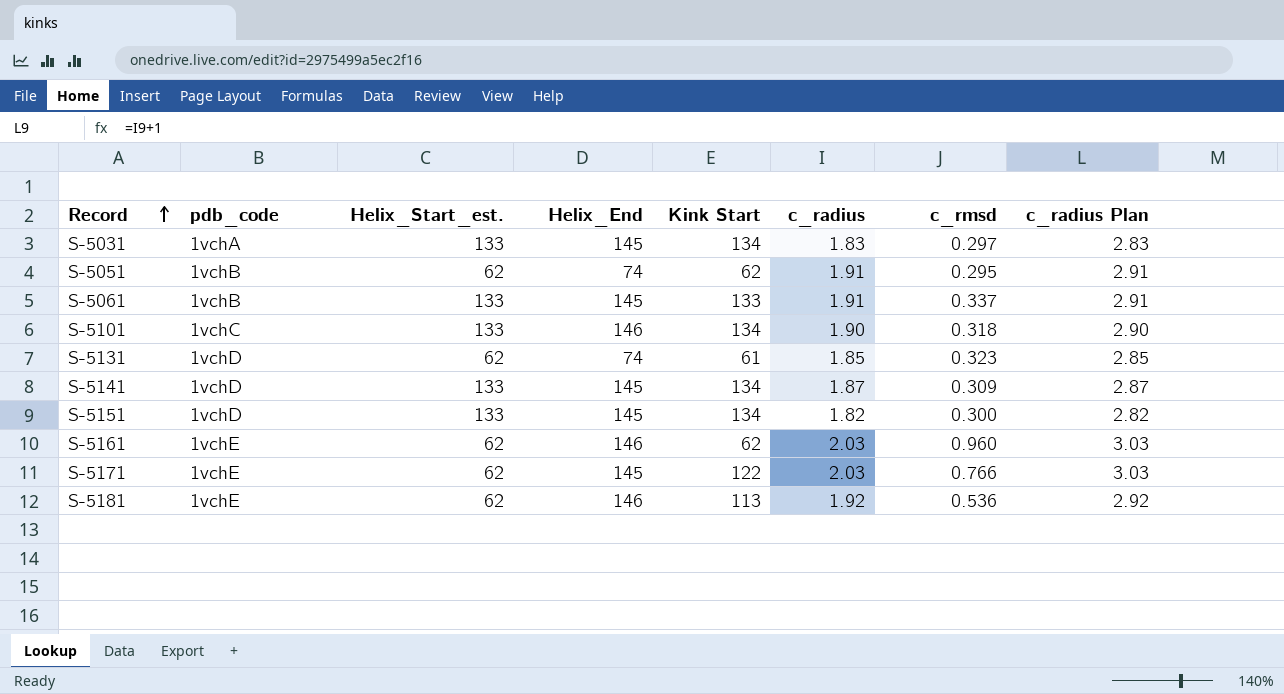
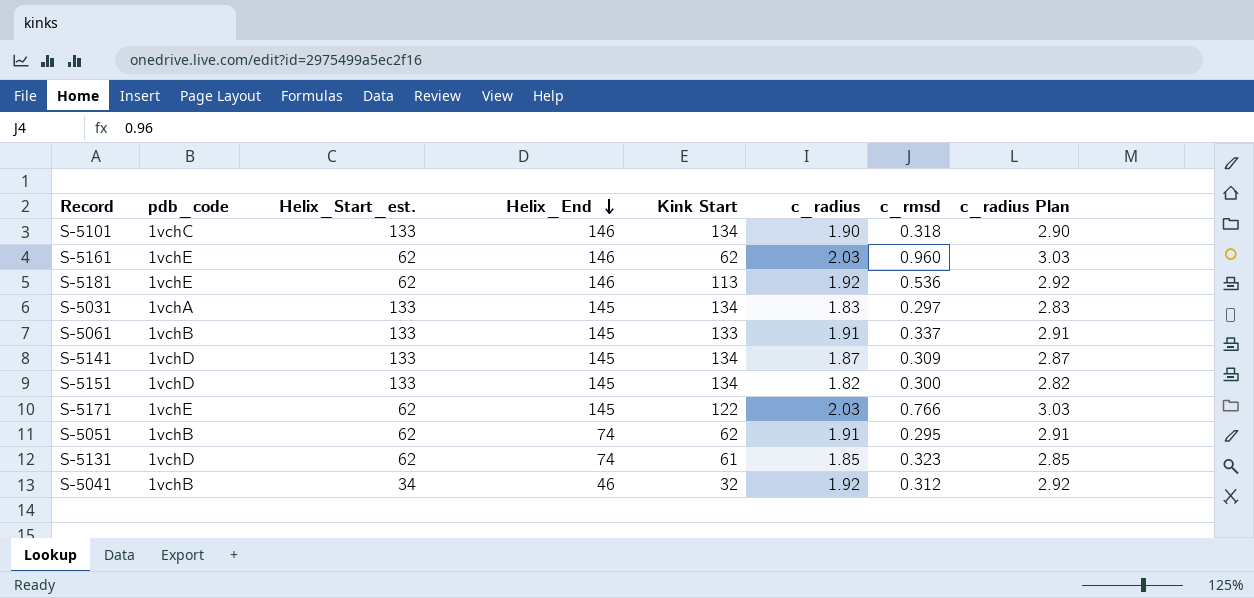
row order: Record ascending -> Helix_End descending
row S-5041: none -> 1vchB | 34 | 46 | 32 | 1.92 | 0.312 | 2.92

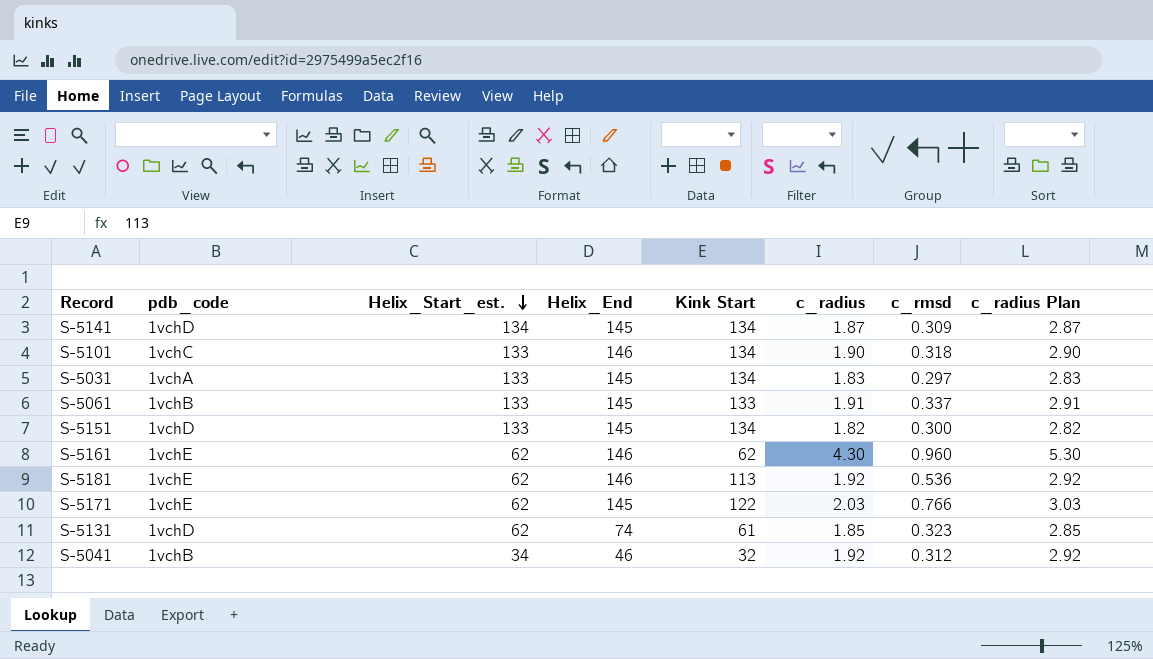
row order: Helix_End descending -> Helix_Start_est. descending
row S-5051: 1vchB | 62 | 74 | 62 | 1.91 | 0.295 | 2.91 -> none
S-5141 | Helix_Start_est.: 133 -> 134
S-5161 | c_radius: 2.03 -> 4.30
S-5161 | c_radius Plan: 3.03 -> 5.30

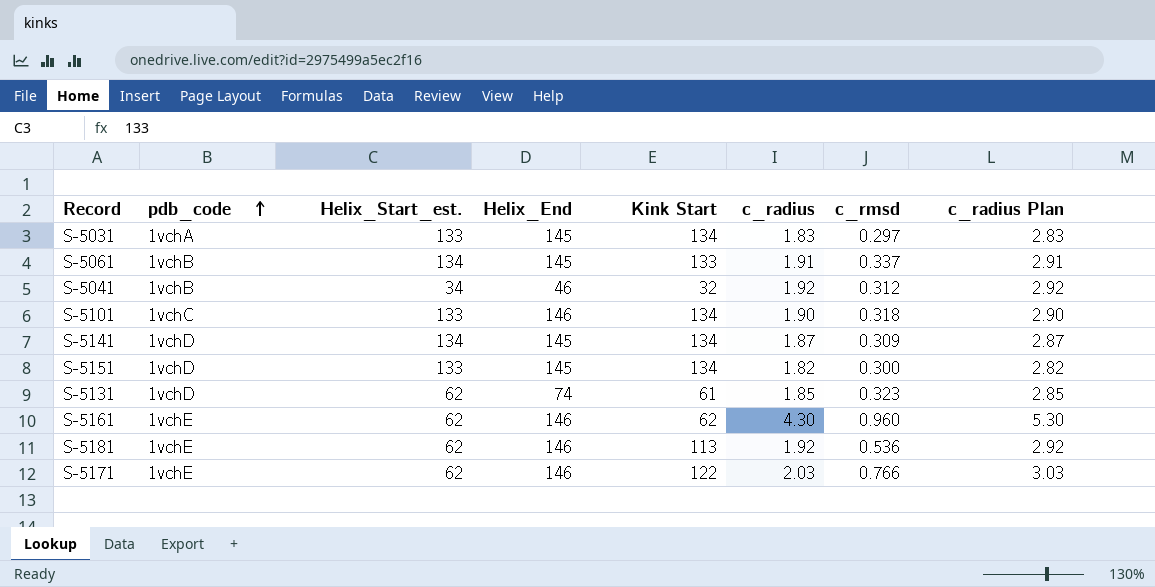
row order: Helix_Start_est. descending -> pdb_code ascending
S-5061 | Helix_Start_est.: 133 -> 134
S-5171 | Helix_End: 145 -> 146

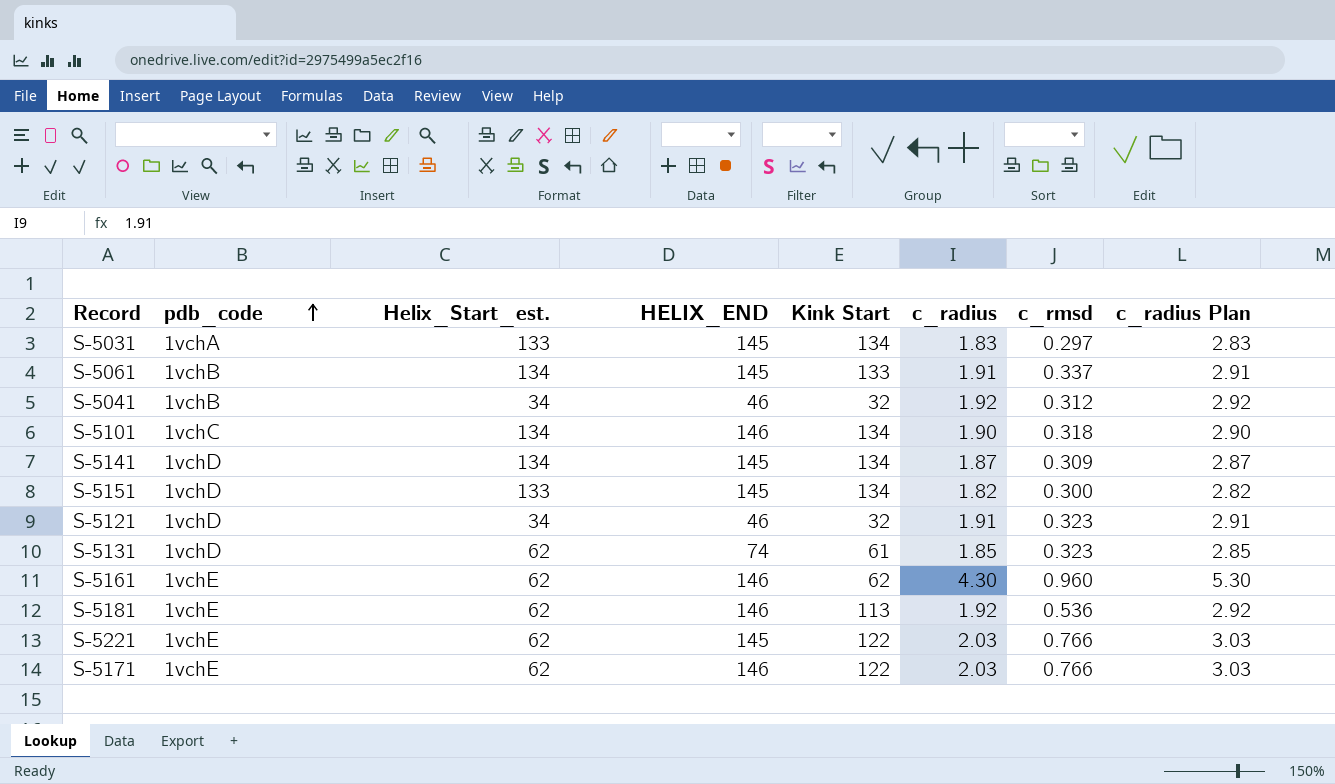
column name: Helix_End -> HELIX_END
S-5101 | Helix_Start_est.: 133 -> 134
row S-5121: none -> 1vchD | 34 | 46 | 32 | 1.91 | 0.323 | 2.91
row S-5221: none -> 1vchE | 62 | 145 | 122 | 2.03 | 0.766 | 3.03

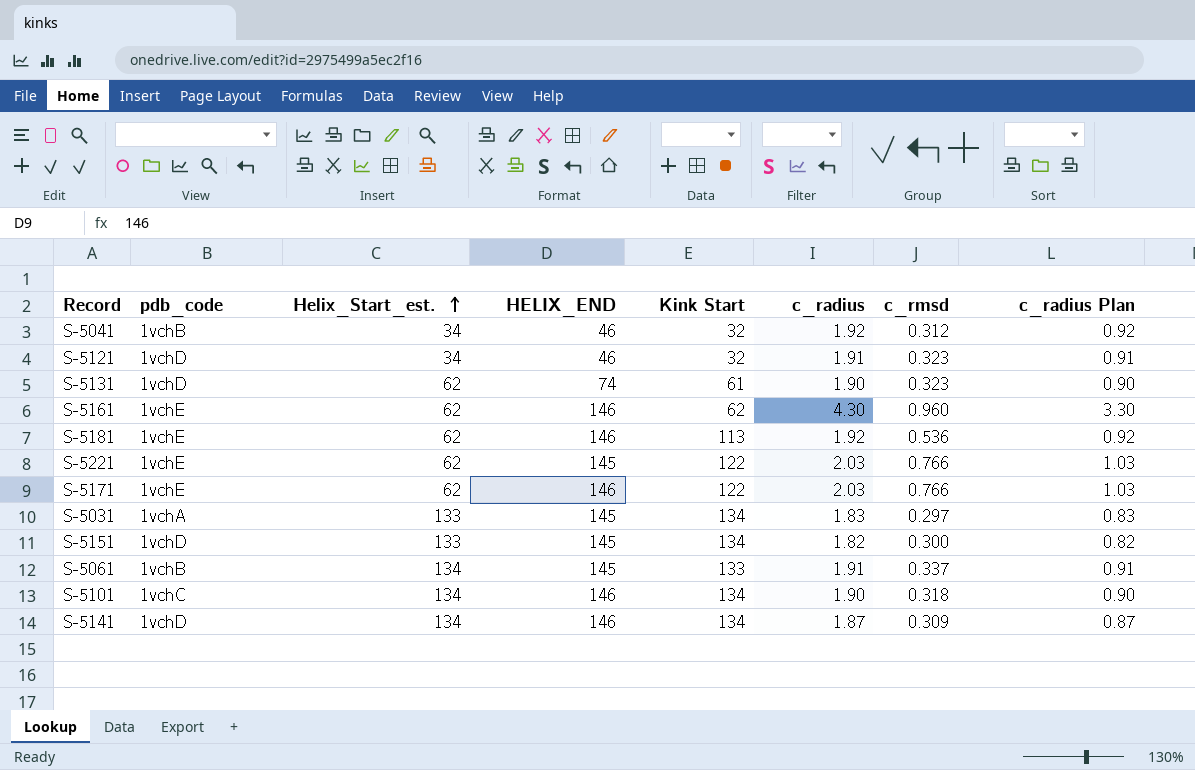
row order: pdb_code ascending -> Helix_Start_est. ascending
column c_radius Plan | formula: [c_radius] + 1 -> [c_radius] - 1
S-5131 | c_radius: 1.85 -> 1.90
S-5141 | HELIX_END: 145 -> 146

